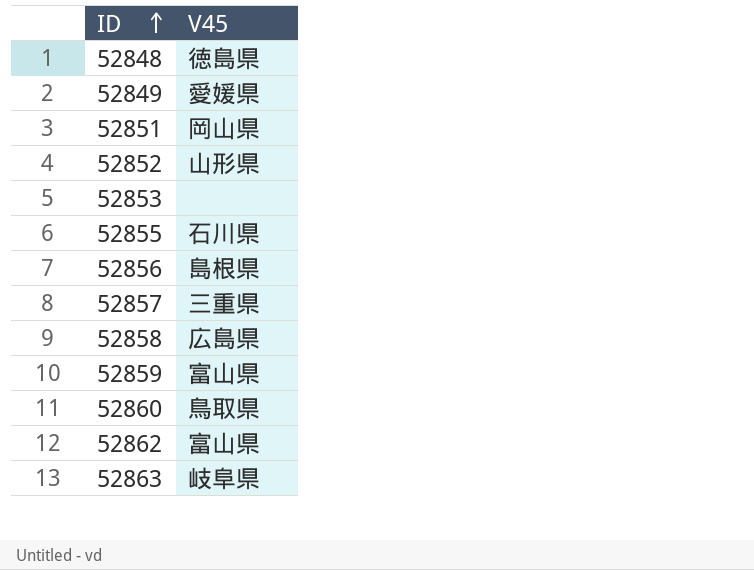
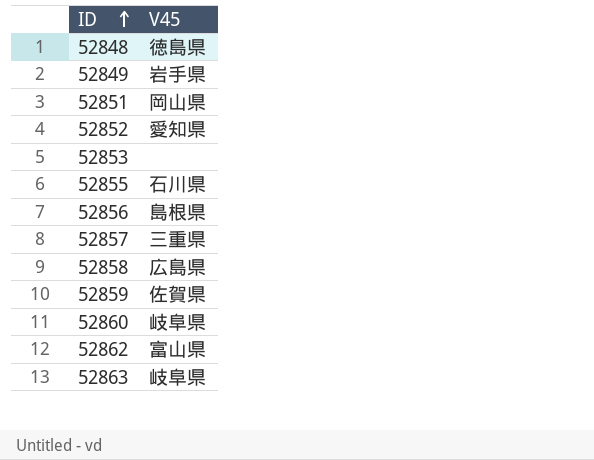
52849 | V45: 愛媛県 -> 岩手県
52852 | V45: 山形県 -> 愛知県
52859 | V45: 富山県 -> 佐賀県
52860 | V45: 鳥取県 -> 岐阜県

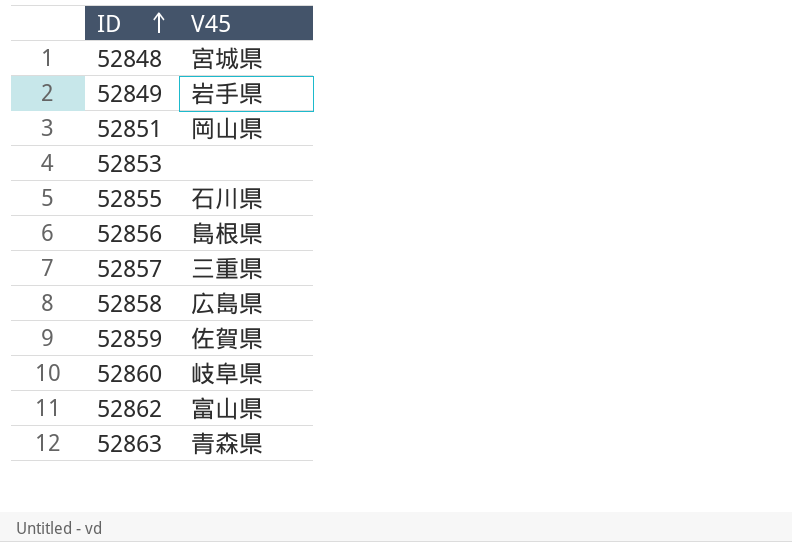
row 52852: 愛知県 -> none
52848 | V45: 徳島県 -> 宮城県
52863 | V45: 岐阜県 -> 青森県

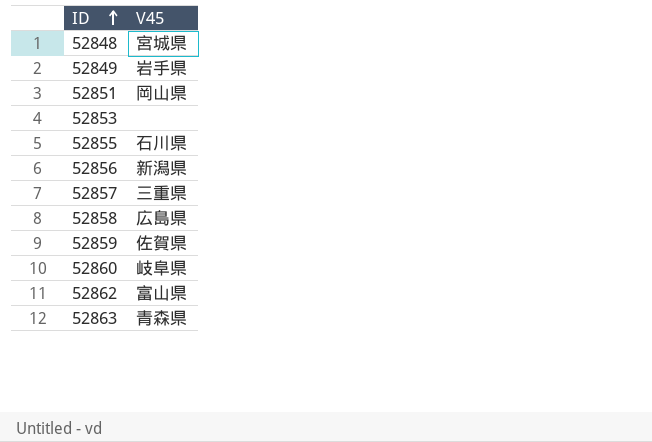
52856 | V45: 島根県 -> 新潟県

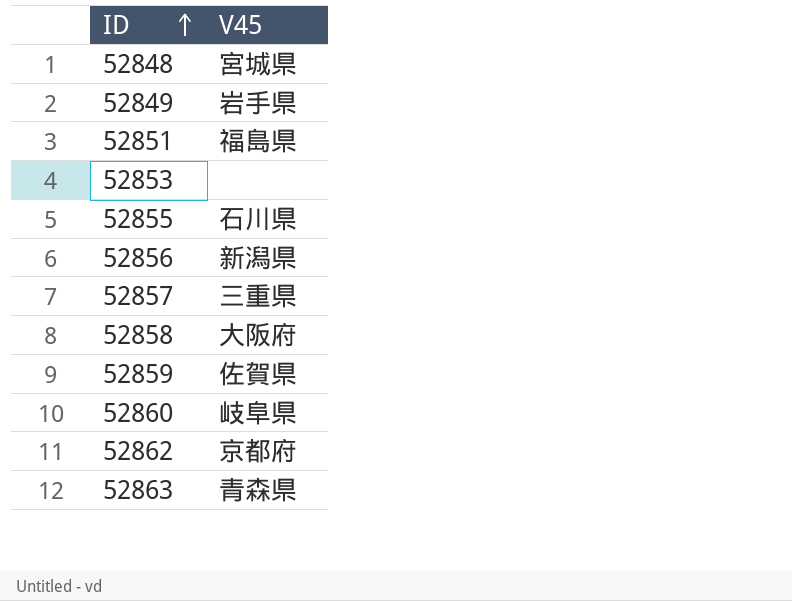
52851 | V45: 岡山県 -> 福島県
52858 | V45: 広島県 -> 大阪府
52862 | V45: 富山県 -> 京都府

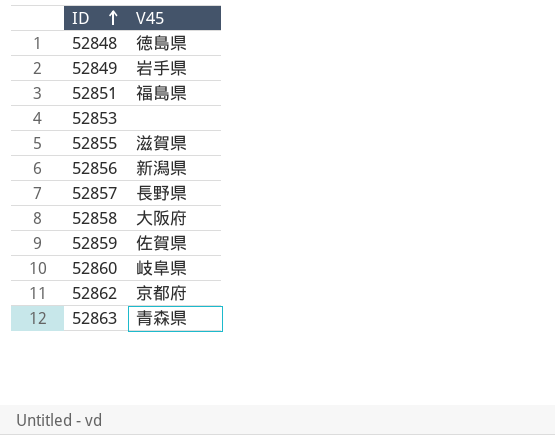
52848 | V45: 宮城県 -> 徳島県
52855 | V45: 石川県 -> 滋賀県
52857 | V45: 三重県 -> 長野県

